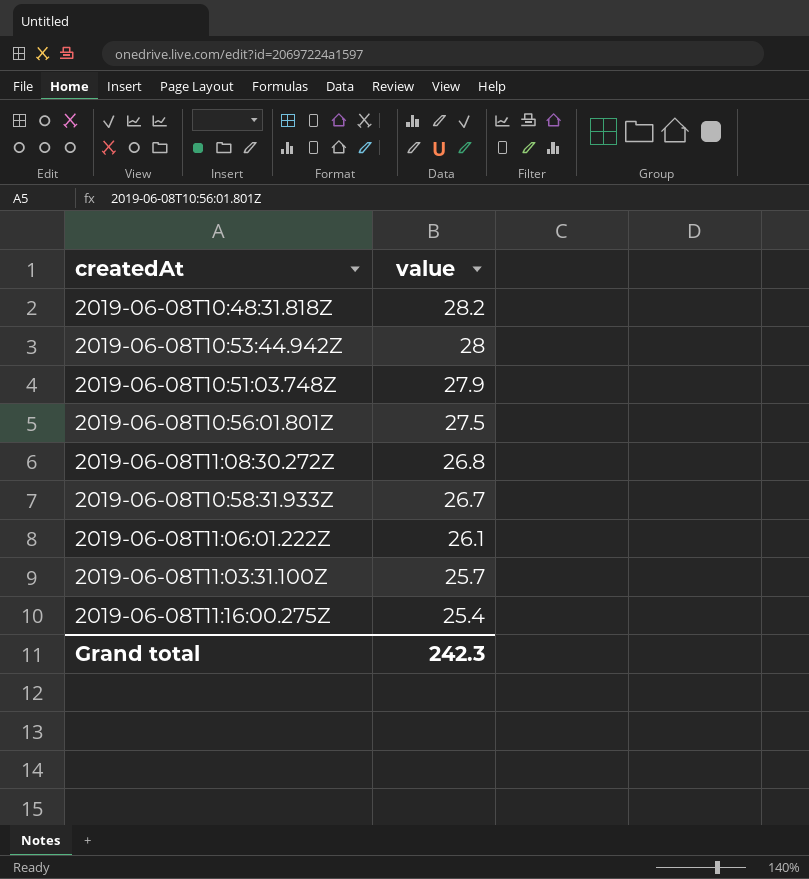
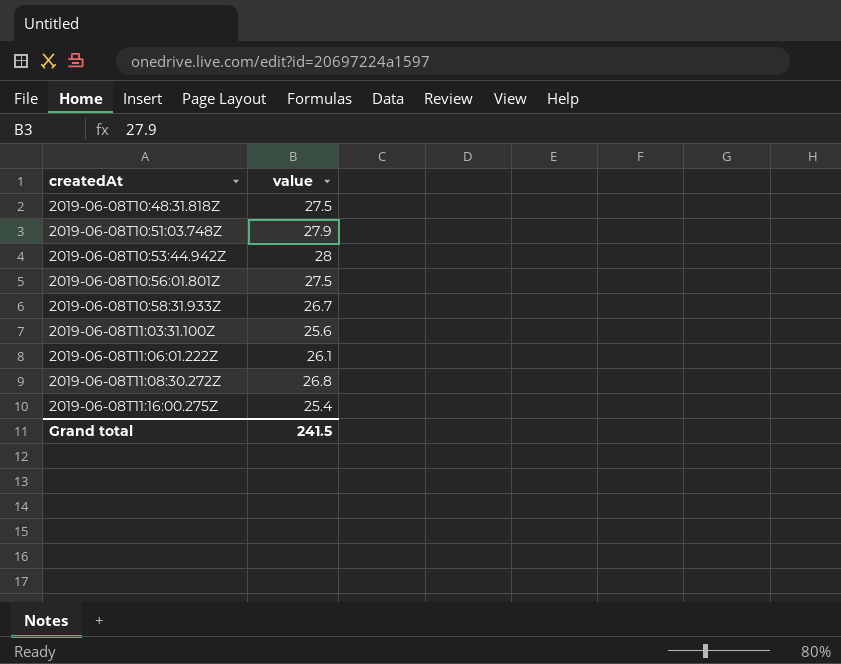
row order: value descending -> createdAt ascending
2019-06-08T10:48:31.818Z | value: 28.2 -> 27.5
2019-06-08T11:03:31.100Z | value: 25.7 -> 25.6
Grand total | value: 242.3 -> 241.5

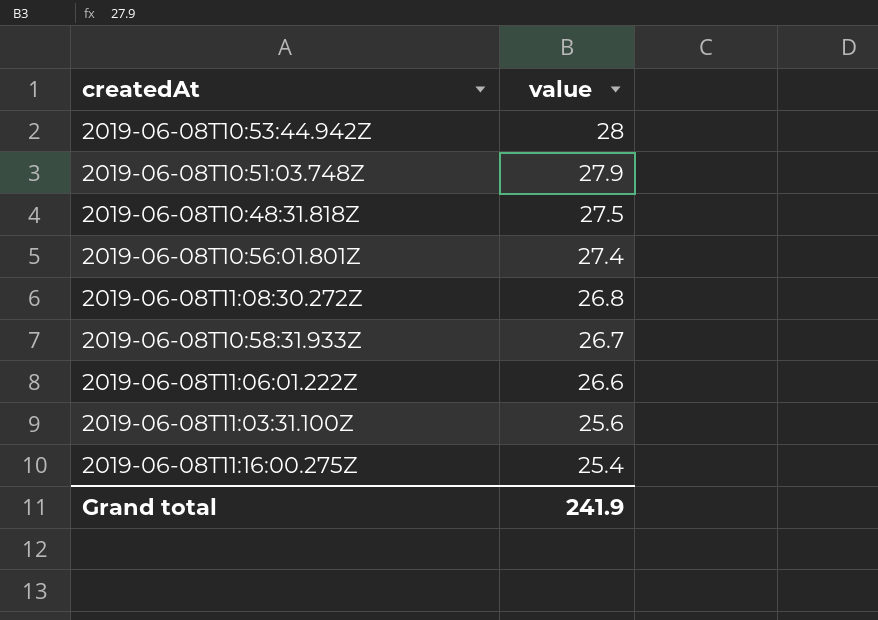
row order: createdAt ascending -> value descending
2019-06-08T10:56:01.801Z | value: 27.5 -> 27.4
2019-06-08T11:06:01.222Z | value: 26.1 -> 26.6
Grand total | value: 241.5 -> 241.9

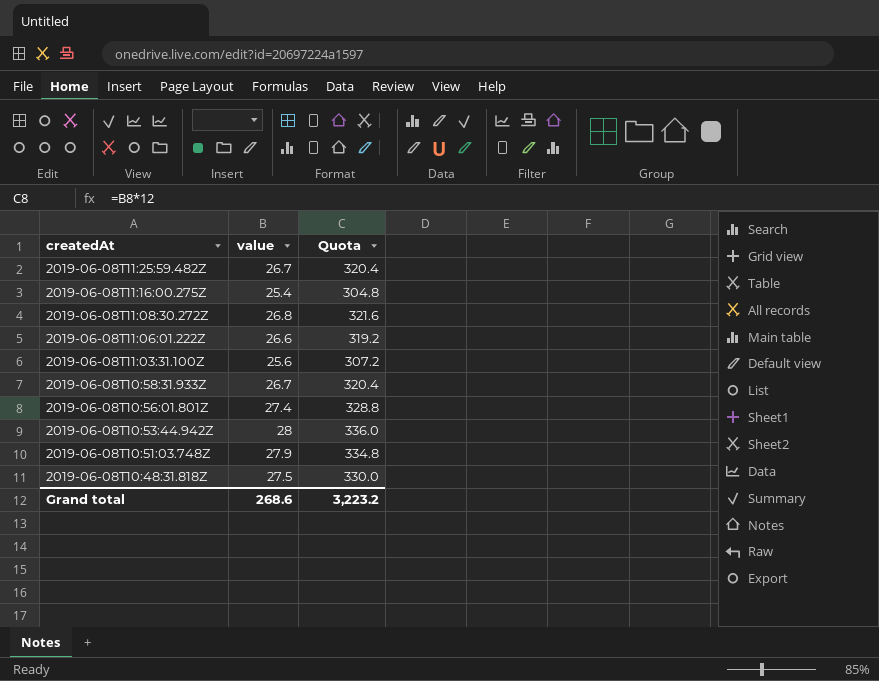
row order: value descending -> createdAt descending
column Quota | formula: none -> [value] * 12
row 2019-06-08T11:25:59.482Z: none -> 26.7 | 320.4
Grand total | value: 241.9 -> 268.6

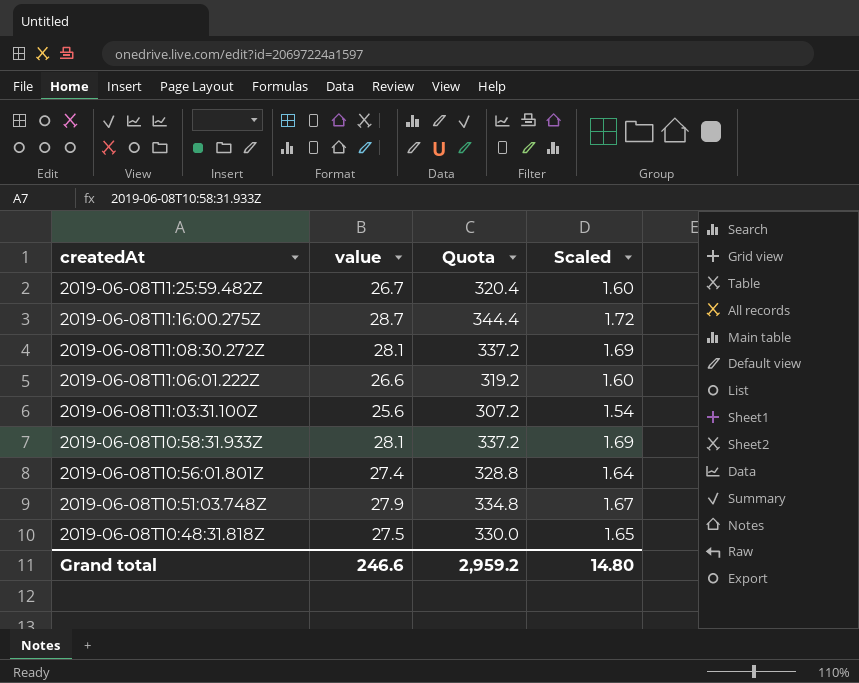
column Scaled | formula: none -> [value] * 0.06
row 2019-06-08T10:53:44.942Z: 28 | 336.0 -> none
2019-06-08T11:16:00.275Z | value: 25.4 -> 28.7
2019-06-08T11:16:00.275Z | Quota: 304.8 -> 344.4
2019-06-08T11:08:30.272Z | value: 26.8 -> 28.1
2019-06-08T11:08:30.272Z | Quota: 321.6 -> 337.2
2019-06-08T10:58:31.933Z | value: 26.7 -> 28.1
2019-06-08T10:58:31.933Z | Quota: 320.4 -> 337.2
Grand total | value: 268.6 -> 246.6
Grand total | Quota: 3,223.2 -> 2,959.2

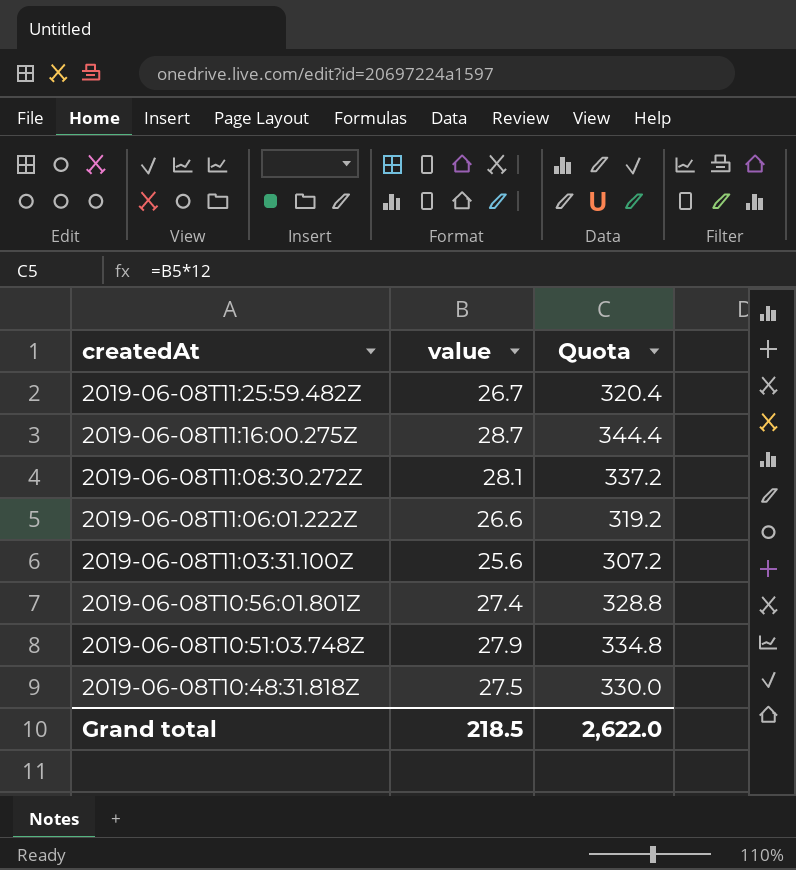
column Scaled | formula: [value] * 0.06 -> none
row 2019-06-08T10:58:31.933Z: 28.1 | 337.2 | 1.69 -> none
Grand total | value: 246.6 -> 218.5
Grand total | Quota: 2,959.2 -> 2,622.0

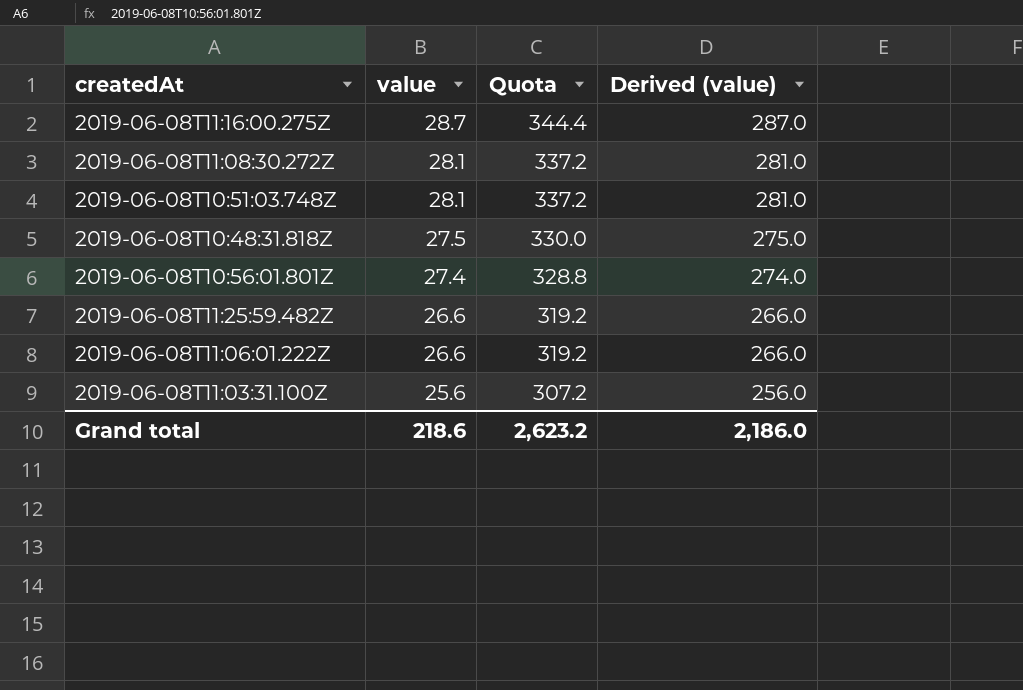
row order: createdAt descending -> value descending
column Derived (value) | formula: none -> [value] * 10
2019-06-08T10:51:03.748Z | value: 27.9 -> 28.1
2019-06-08T10:51:03.748Z | Quota: 334.8 -> 337.2
2019-06-08T11:25:59.482Z | value: 26.7 -> 26.6
2019-06-08T11:25:59.482Z | Quota: 320.4 -> 319.2
Grand total | value: 218.5 -> 218.6
Grand total | Quota: 2,622.0 -> 2,623.2

